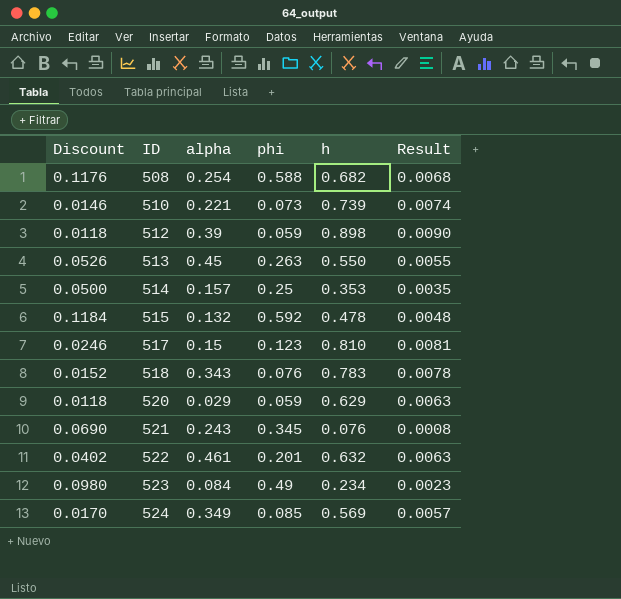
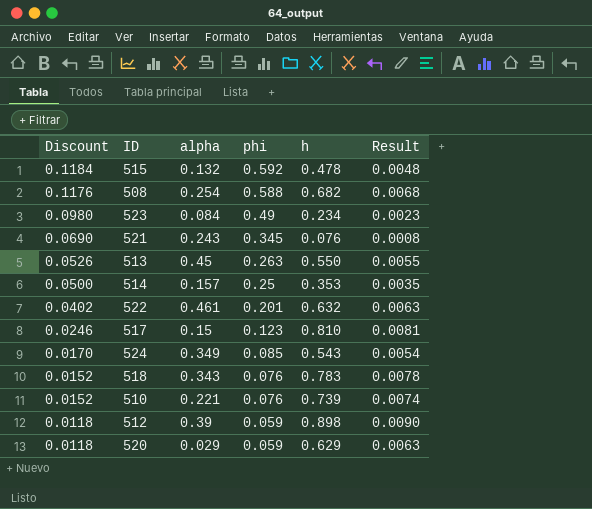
row order: ID ascending -> Discount descending
524 | h: 0.569 -> 0.543
524 | Result: 0.0057 -> 0.0054
510 | Discount: 0.0146 -> 0.0152
510 | phi: 0.073 -> 0.076

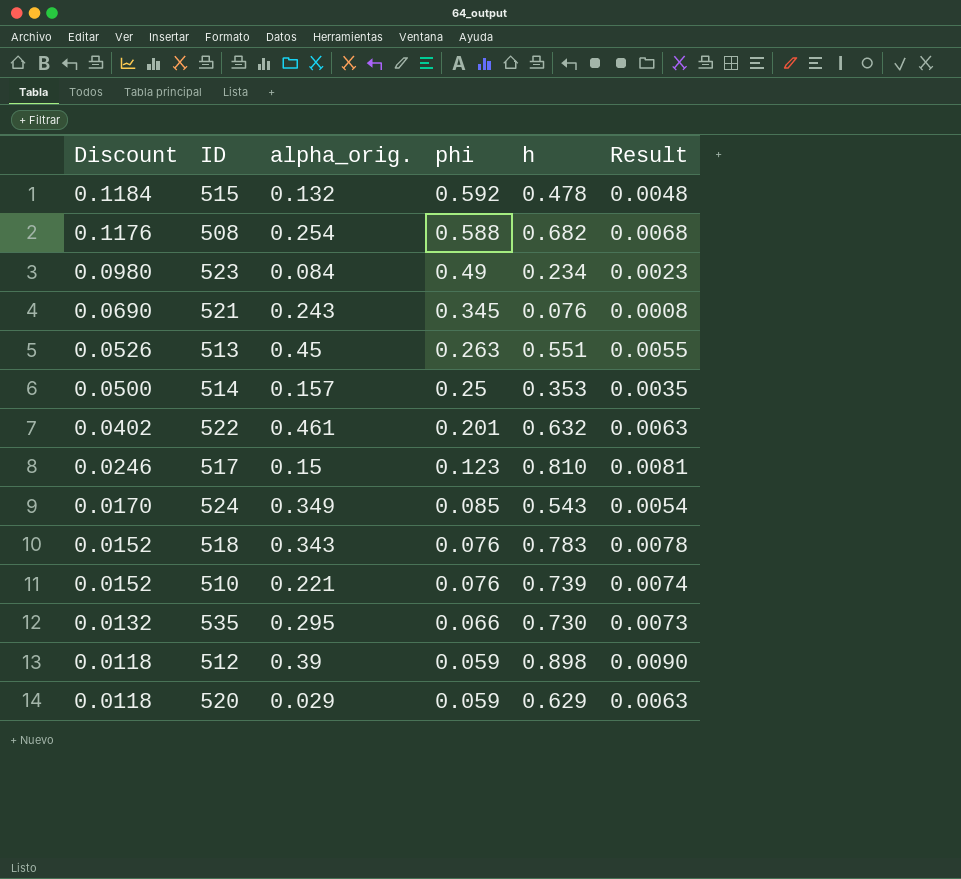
column name: alpha -> alpha_orig.
513 | h: 0.550 -> 0.551
row 535: none -> 0.0132 | 0.295 | 0.066 | 0.730 | 0.0073

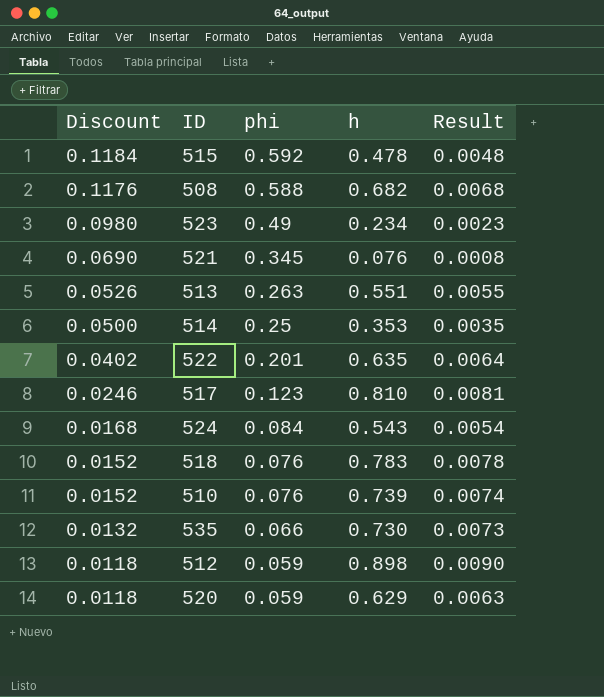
column alpha_orig. | position: 3 -> none
522 | h: 0.632 -> 0.635
522 | Result: 0.0063 -> 0.0064
524 | Discount: 0.0170 -> 0.0168
524 | phi: 0.085 -> 0.084

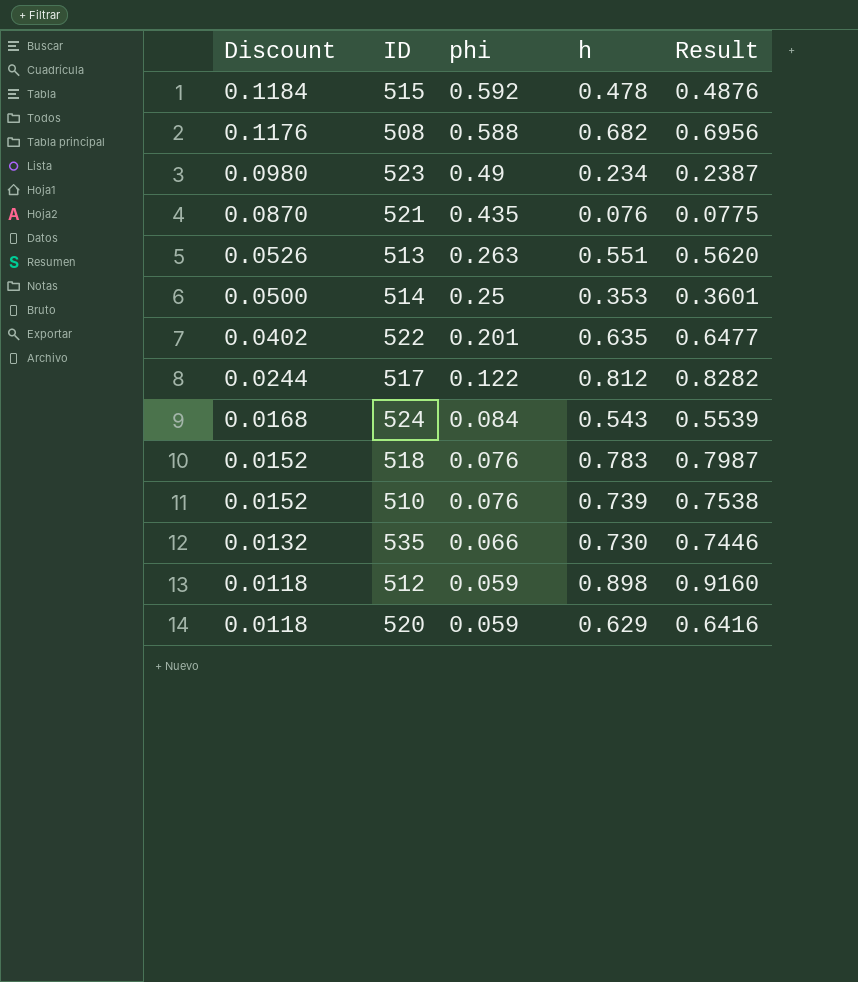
column Result | formula: [h] * 0.01 -> [h] * 1.02
521 | Discount: 0.0690 -> 0.0870
521 | phi: 0.345 -> 0.435
517 | Discount: 0.0246 -> 0.0244
517 | phi: 0.123 -> 0.122
517 | h: 0.810 -> 0.812

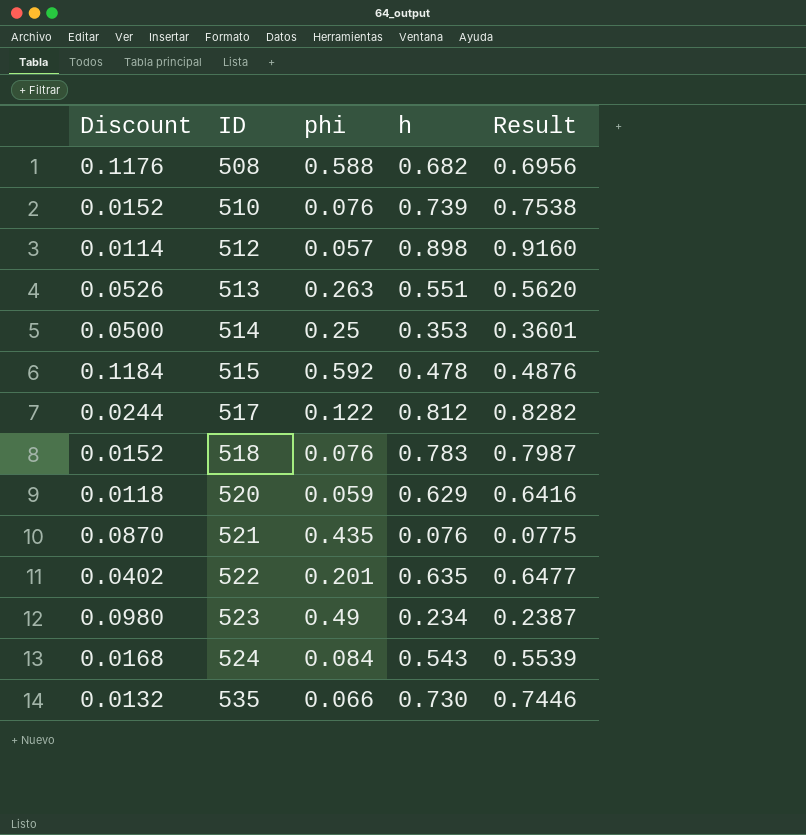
row order: Discount descending -> ID ascending
512 | Discount: 0.0118 -> 0.0114
512 | phi: 0.059 -> 0.057

